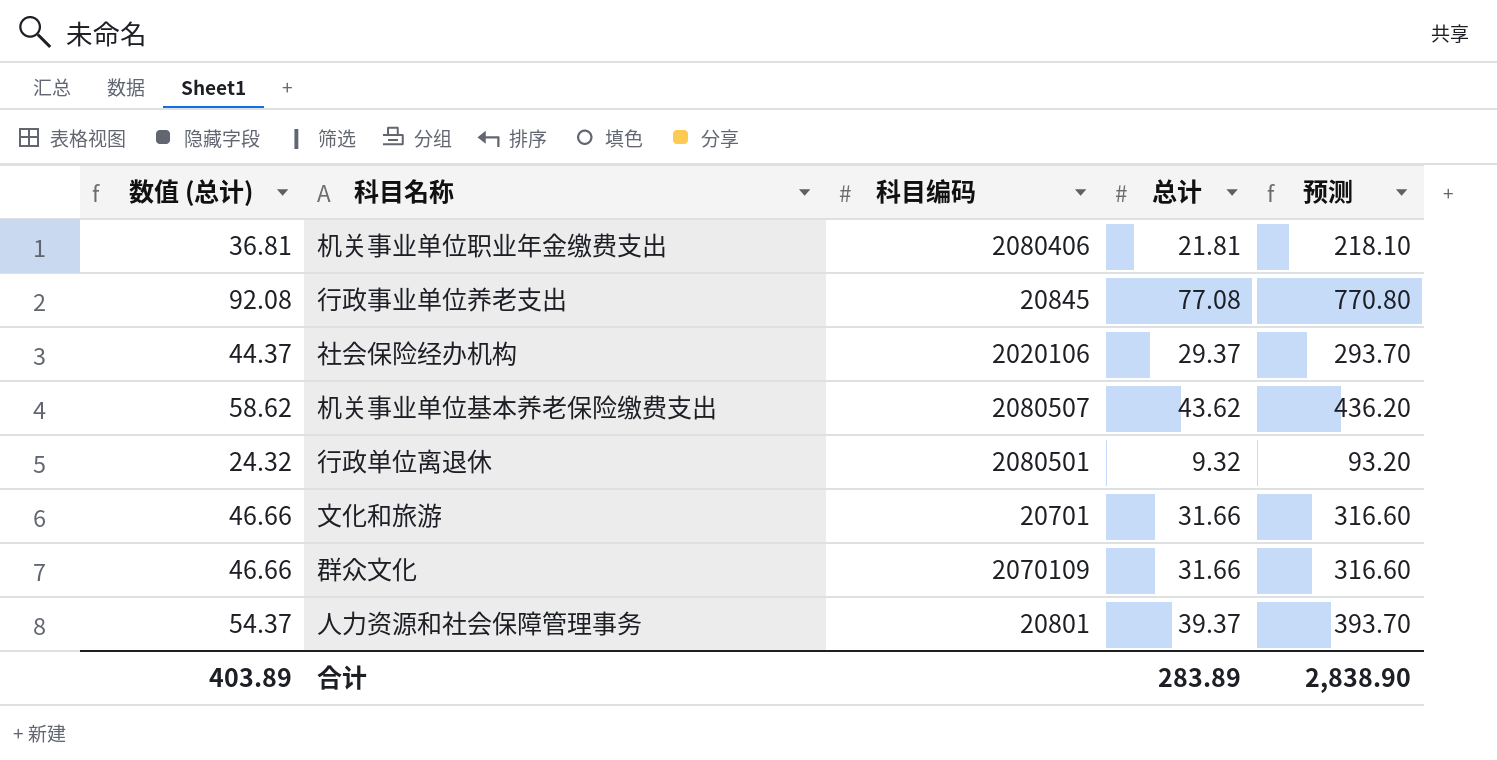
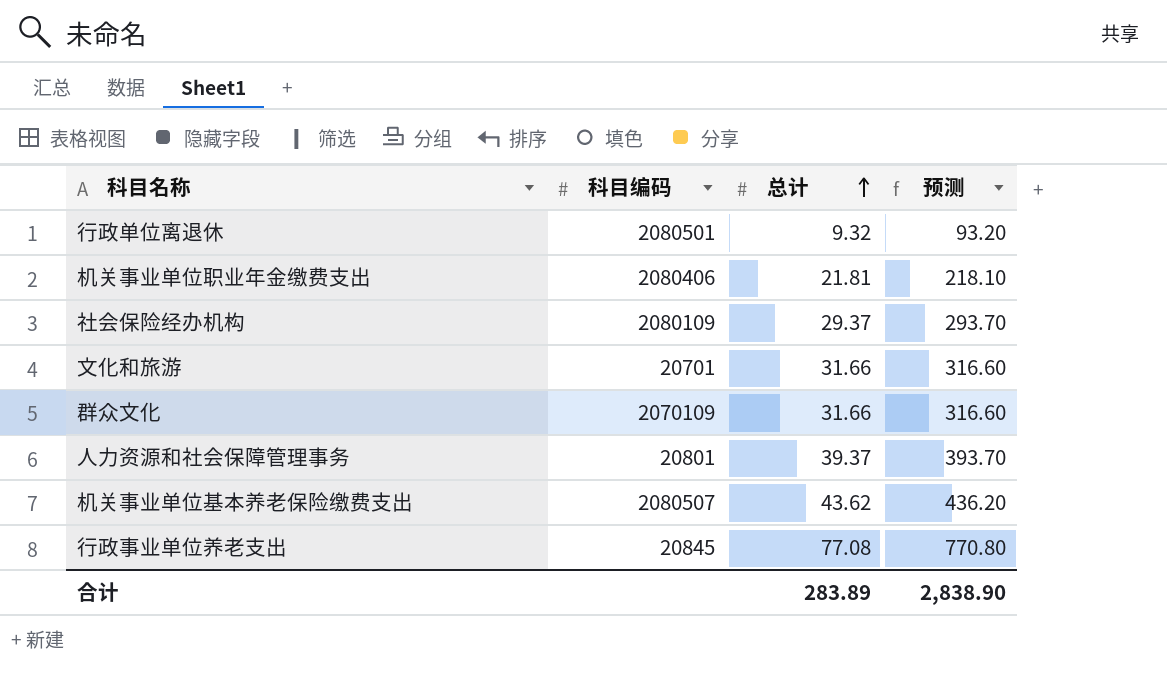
row order: none -> 总计 ascending
column 数值 (总计) | formula: [总计] + 15 -> none
社会保险经办机构 | 科目编码: 2020106 -> 2080109

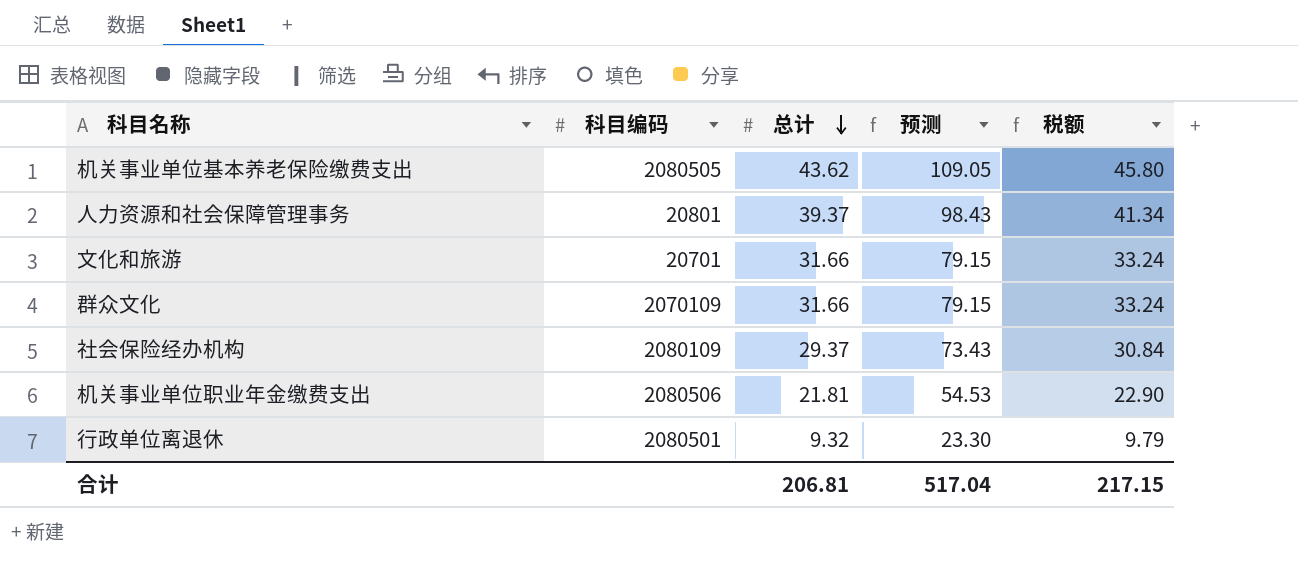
row order: 总计 ascending -> 总计 descending
column 预测 | formula: [总计] * 10 -> [总计] * 2.5
column 税额 | formula: none -> [总计] * 1.05
row 行政事业单位养老支出: 20845 | 77.08 | 770.80 -> none
机关事业单位基本养老保险缴费支出 | 科目编码: 2080507 -> 2080505
机关事业单位职业年金缴费支出 | 科目编码: 2080406 -> 2080506
合计 | 总计: 283.89 -> 206.81
合计 | 预测: 2,838.90 -> 517.04

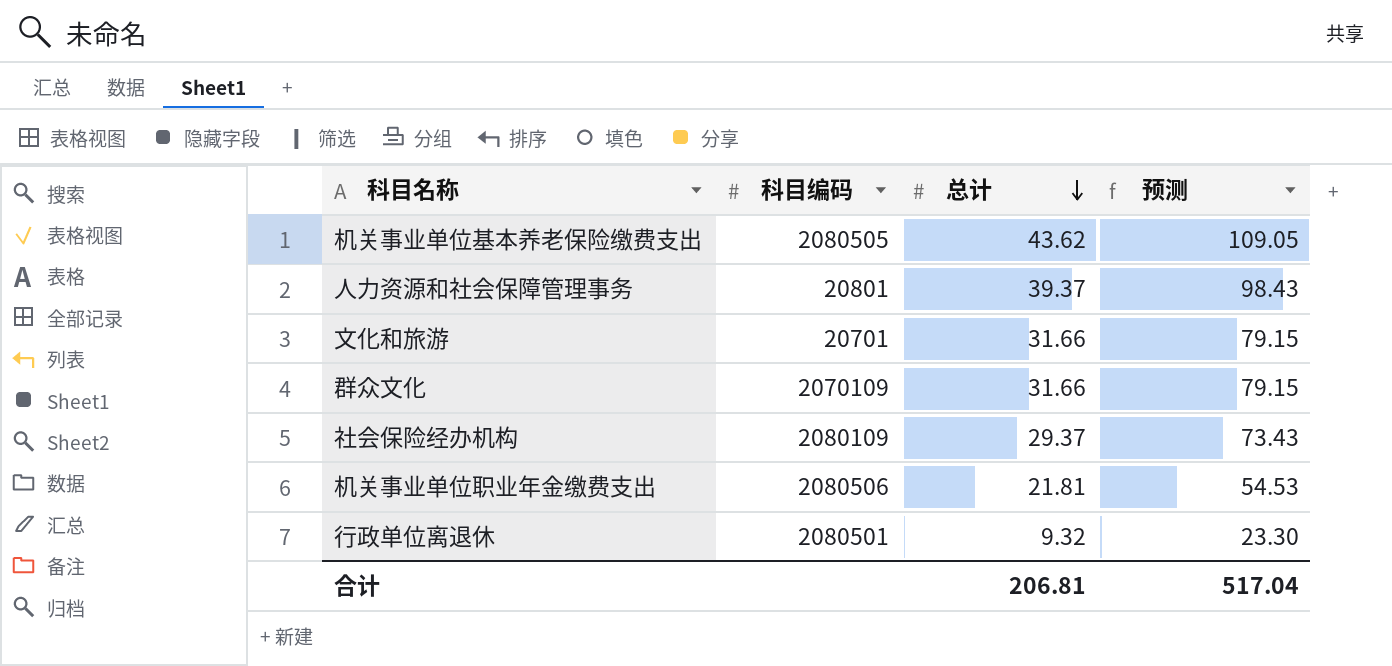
column 税额 | formula: [总计] * 1.05 -> none

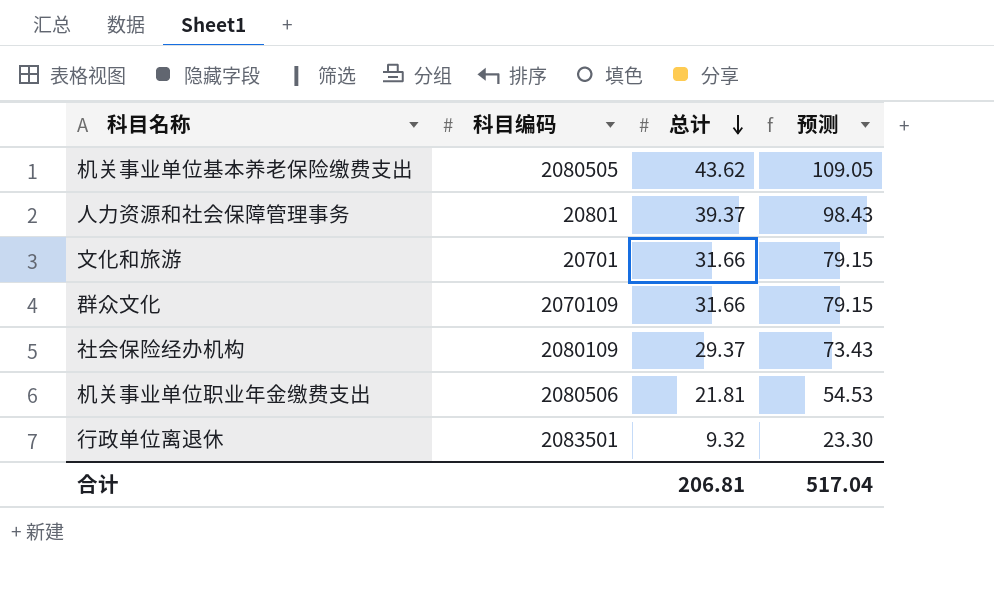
行政单位离退休 | 科目编码: 2080501 -> 2083501

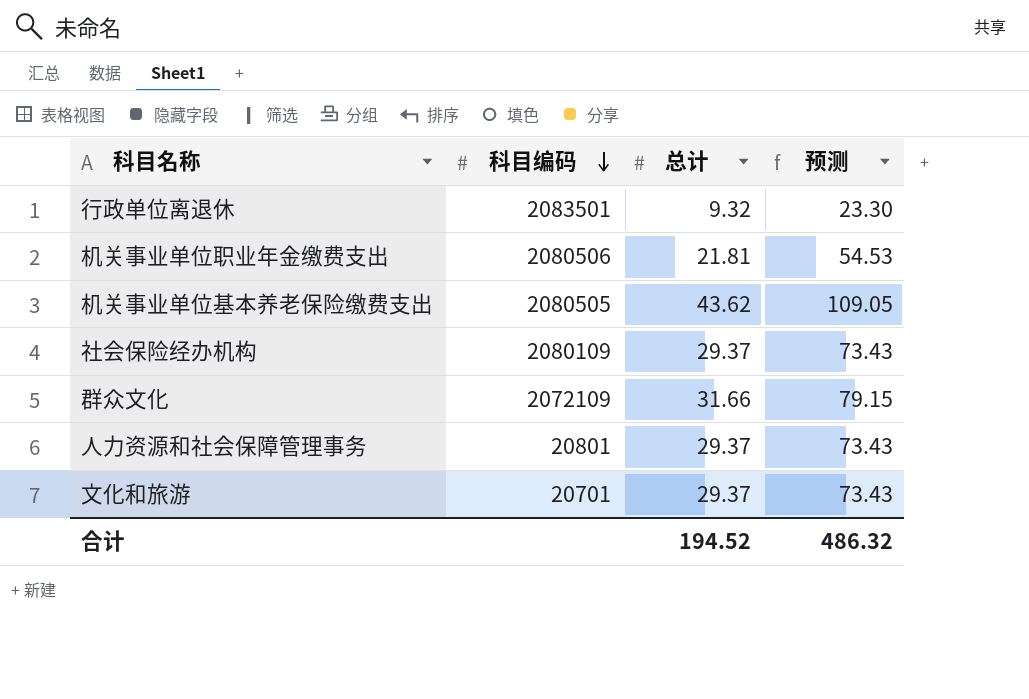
row order: 总计 descending -> 科目编码 descending
群众文化 | 科目编码: 2070109 -> 2072109
人力资源和社会保障管理事务 | 总计: 39.37 -> 29.37
人力资源和社会保障管理事务 | 预测: 98.43 -> 73.43
文化和旅游 | 总计: 31.66 -> 29.37
文化和旅游 | 预测: 79.15 -> 73.43
合计 | 总计: 206.81 -> 194.52
合计 | 预测: 517.04 -> 486.32

